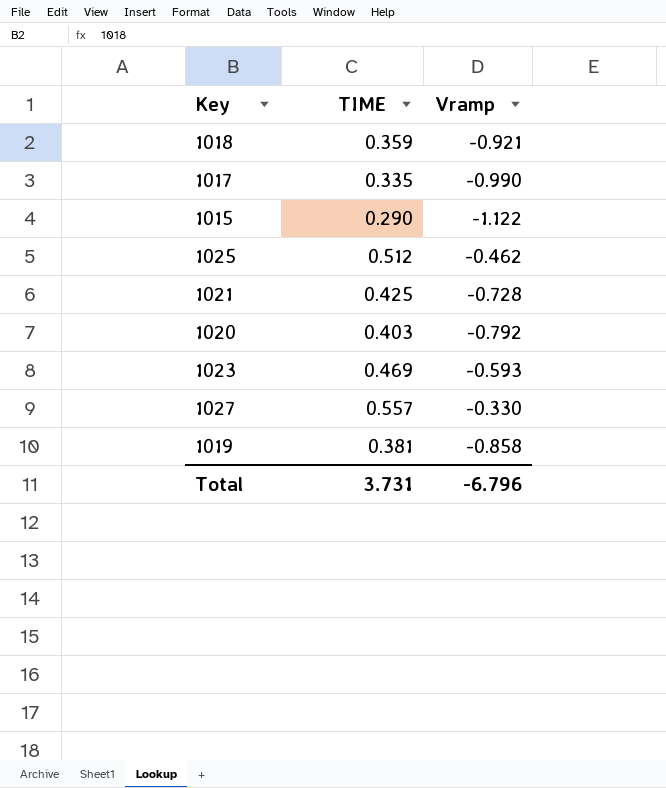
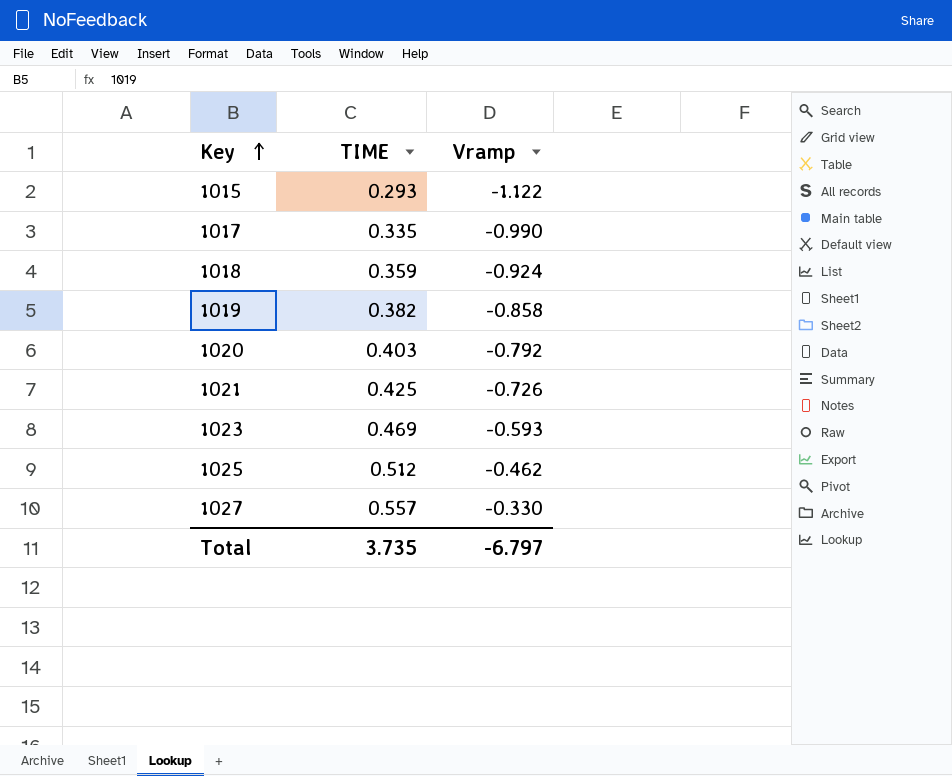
row order: none -> Key ascending
1015 | TIME: 0.290 -> 0.293
1018 | Vramp: -0.921 -> -0.924
1019 | TIME: 0.381 -> 0.382
1021 | Vramp: -0.728 -> -0.726
Total | TIME: 3.731 -> 3.735
Total | Vramp: -6.796 -> -6.797

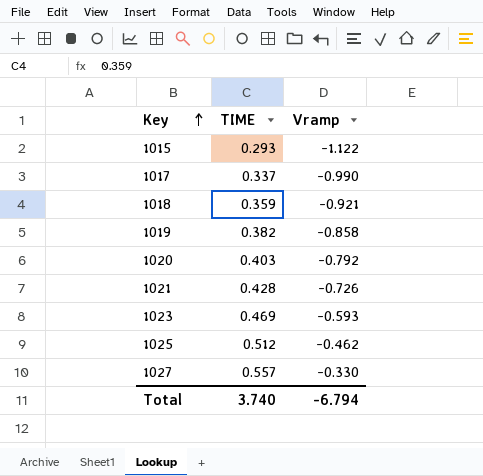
1017 | TIME: 0.335 -> 0.337
1018 | Vramp: -0.924 -> -0.921
1021 | TIME: 0.425 -> 0.428
Total | TIME: 3.735 -> 3.740
Total | Vramp: -6.797 -> -6.794

